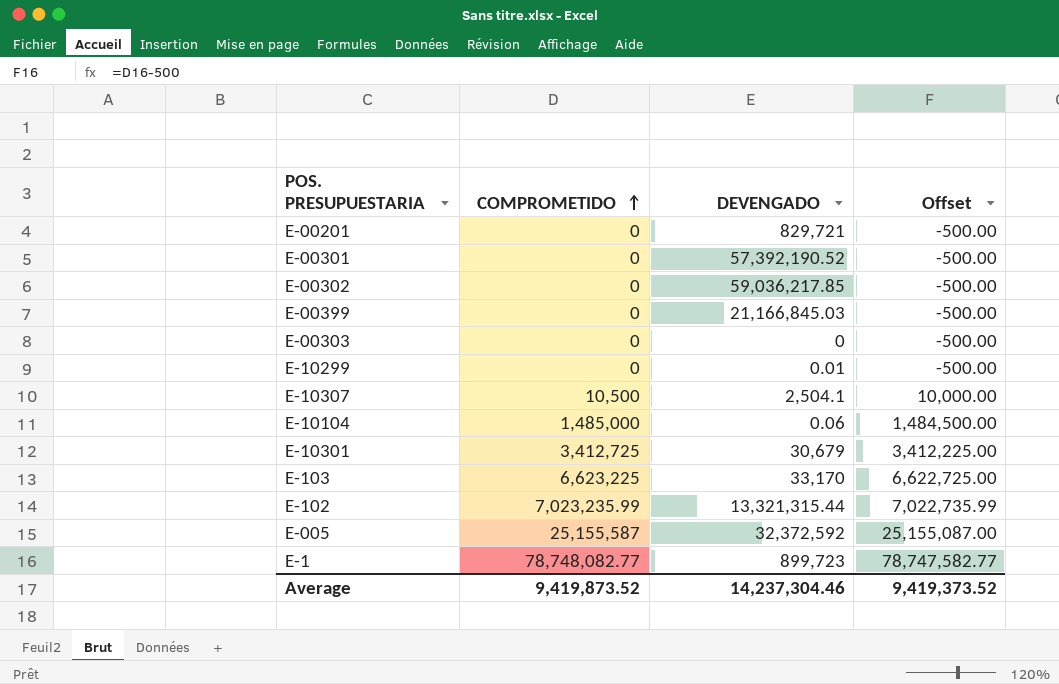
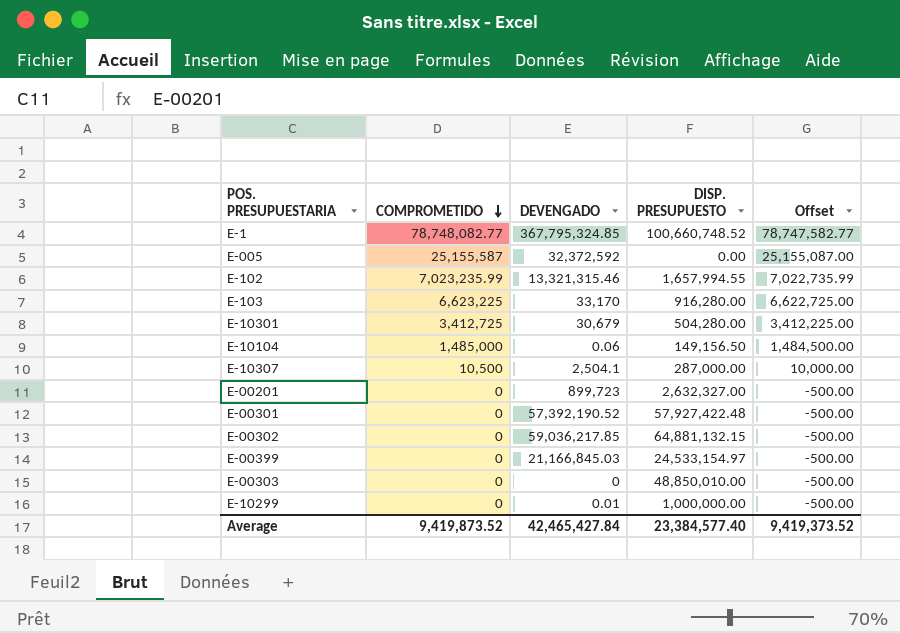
row order: COMPROMETIDO ascending -> COMPROMETIDO descending
column DISP. PRESUPUESTO | position: none -> 4
E-1 | DEVENGADO: 899,723 -> 367,795,324.85
E-102 | DEVENGADO: 13,321,315.44 -> 13,321,315.46
E-00201 | DEVENGADO: 829,721 -> 899,723
Average | DEVENGADO: 14,237,304.46 -> 42,465,427.84

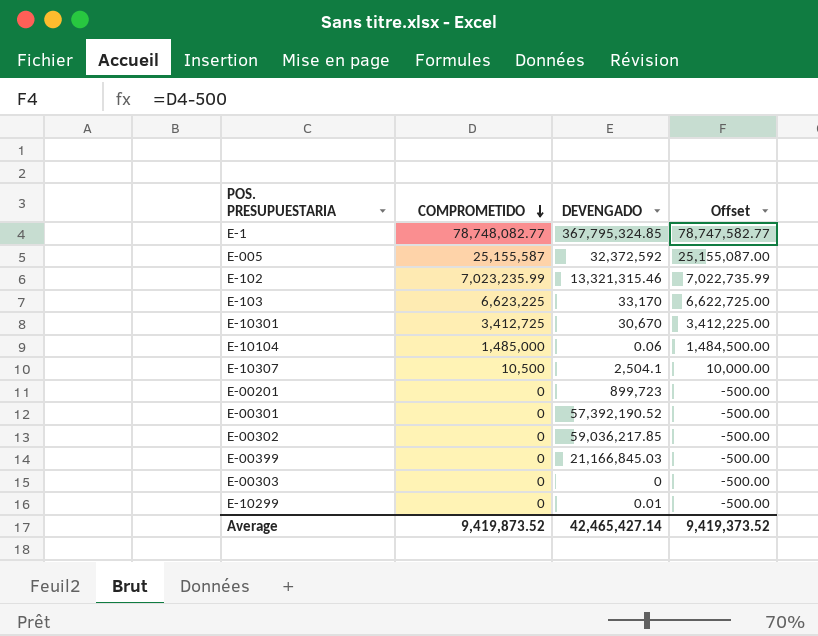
column DISP. PRESUPUESTO | position: 4 -> none
E-10301 | DEVENGADO: 30,679 -> 30,670
Average | DEVENGADO: 42,465,427.84 -> 42,465,427.14

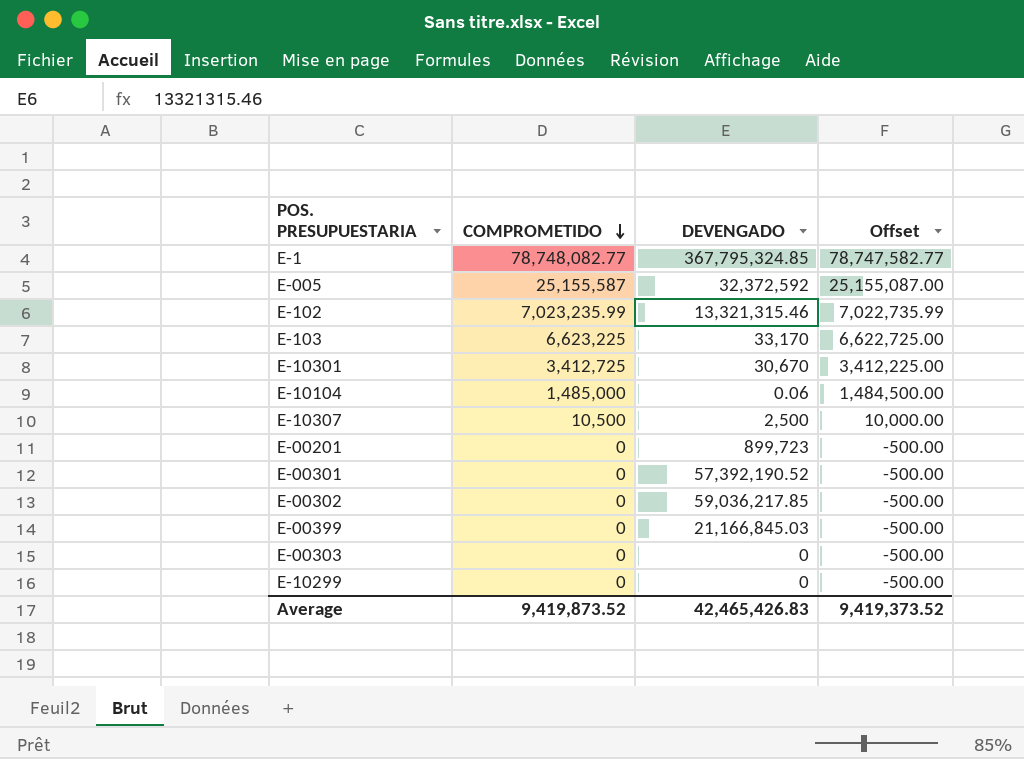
E-10307 | DEVENGADO: 2,504.1 -> 2,500
E-10299 | DEVENGADO: 0.01 -> 0
Average | DEVENGADO: 42,465,427.14 -> 42,465,426.83

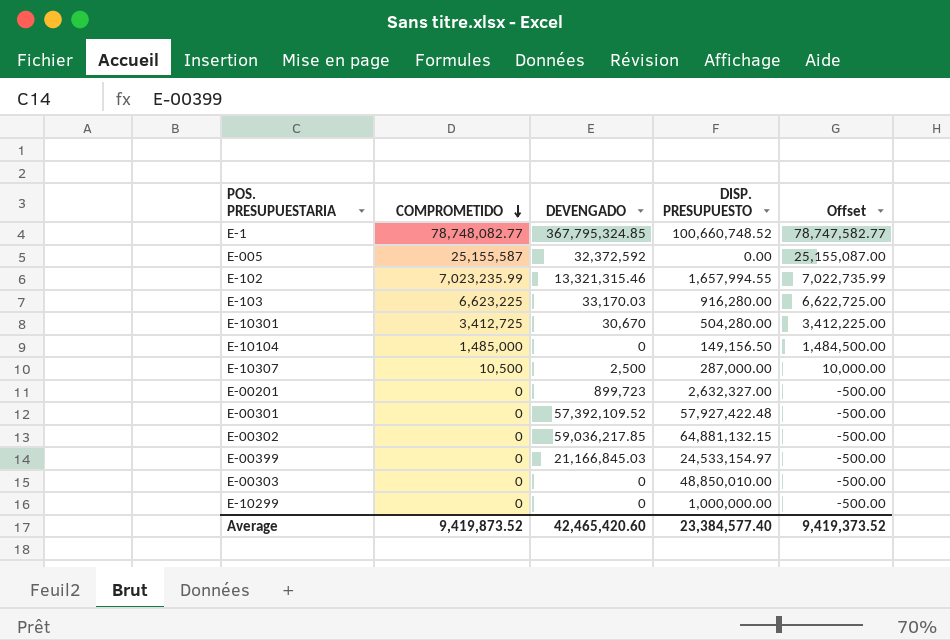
column DISP. PRESUPUESTO | position: none -> 4
E-103 | DEVENGADO: 33,170 -> 33,170.03
E-10104 | DEVENGADO: 0.06 -> 0
E-00301 | DEVENGADO: 57,392,190.52 -> 57,392,109.52
Average | DEVENGADO: 42,465,426.83 -> 42,465,420.60

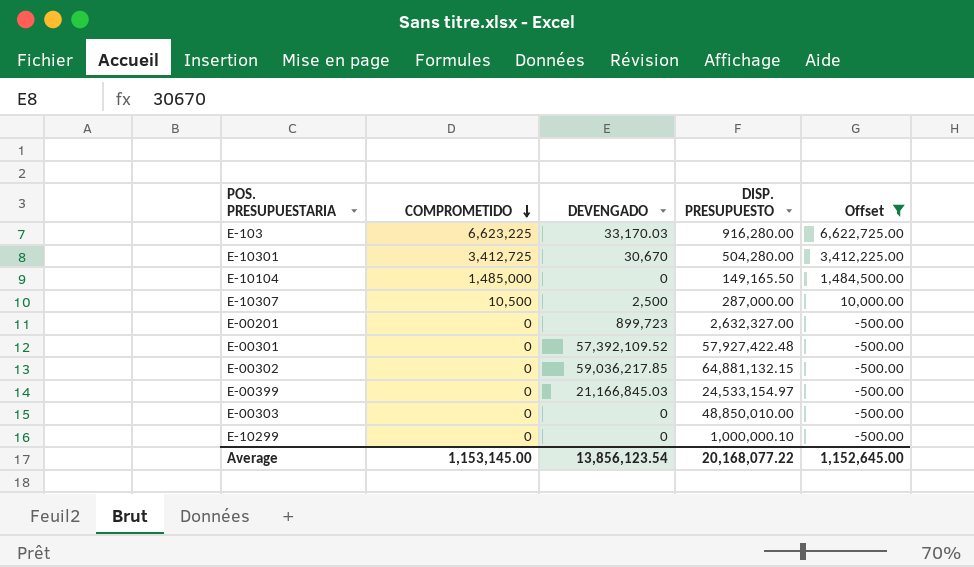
filter: none -> Offset <= 6,622,725.00
E-10104 | DISP. PRESUPUESTO: 149,156.50 -> 149,165.50
E-10299 | DISP. PRESUPUESTO: 1,000,000.00 -> 1,000,000.10
Average | COMPROMETIDO: 9,419,873.52 -> 1,153,145.00
Average | DEVENGADO: 42,465,420.60 -> 13,856,123.54
Average | DISP. PRESUPUESTO: 23,384,577.40 -> 20,168,077.22
Average | Offset: 9,419,373.52 -> 1,152,645.00

